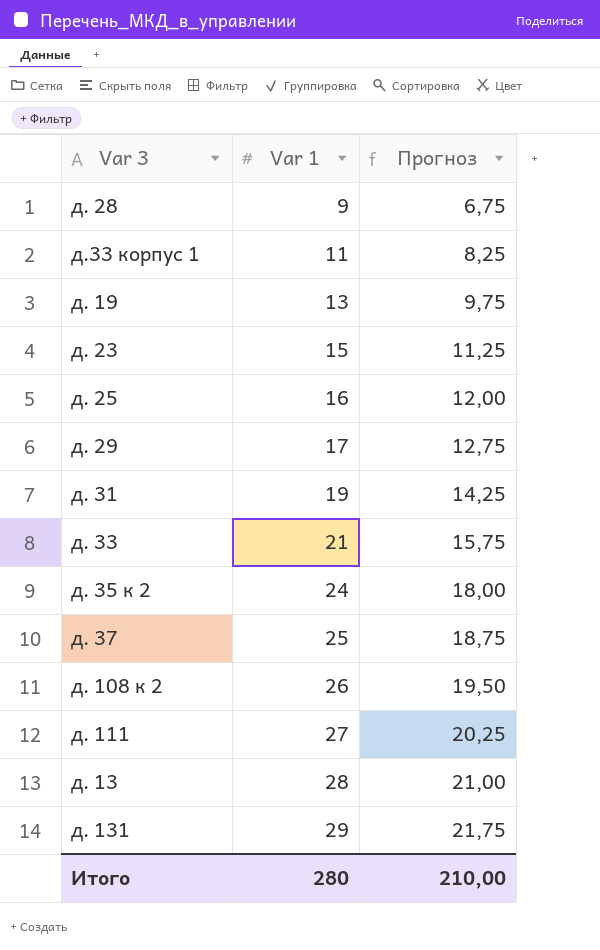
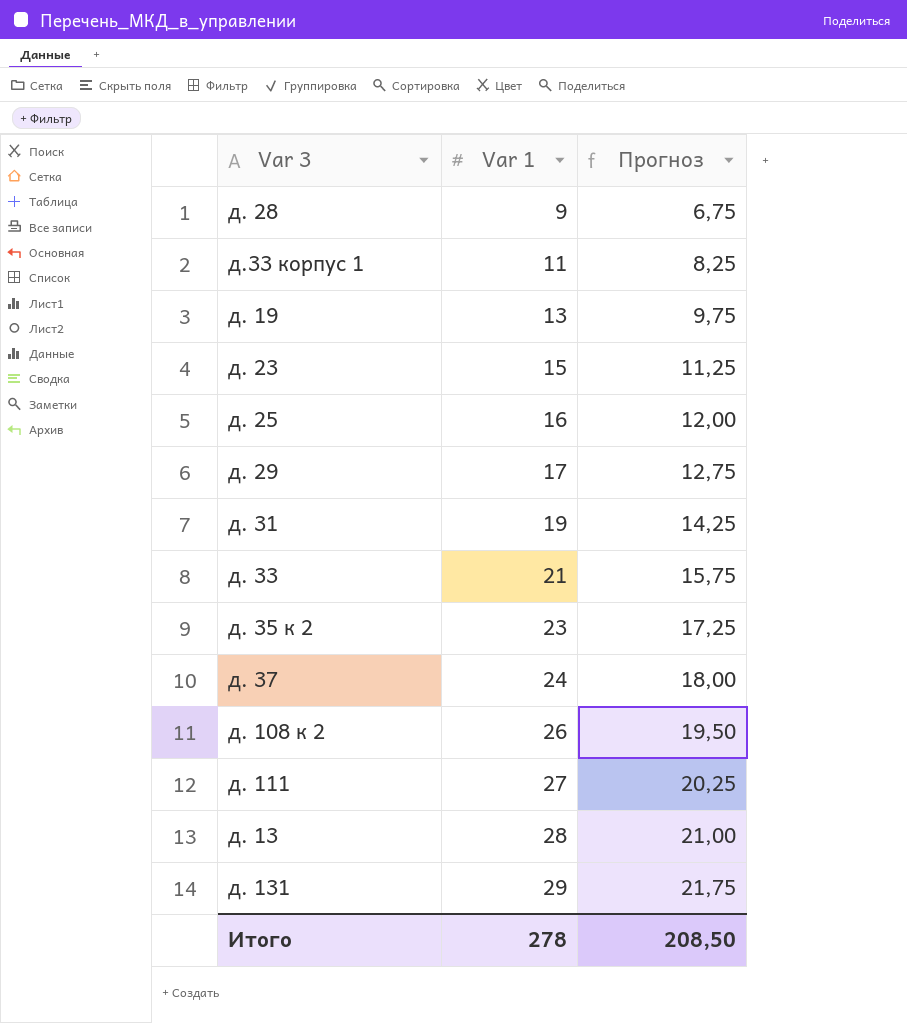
д. 35 к 2 | Var 1: 24 -> 23
д. 35 к 2 | Прогноз: 18,00 -> 17,25
д. 37 | Var 1: 25 -> 24
д. 37 | Прогноз: 18,75 -> 18,00
Итого | Var 1: 280 -> 278
Итого | Прогноз: 210,00 -> 208,50

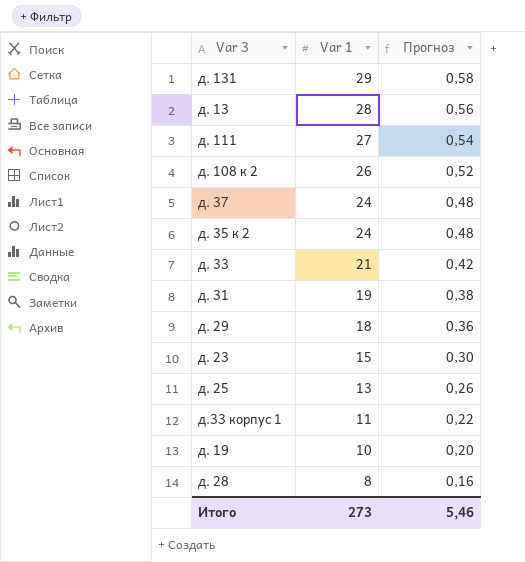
row order: Var 1 ascending -> Var 1 descending
column Прогноз | formula: [Var 1] * 0,75 -> [Var 1] * 0,02
д. 35 к 2 | Var 1: 23 -> 24
д. 29 | Var 1: 17 -> 18
д. 25 | Var 1: 16 -> 13
д. 19 | Var 1: 13 -> 10
д. 28 | Var 1: 9 -> 8
Итого | Var 1: 278 -> 273
Итого | Прогноз: 208,50 -> 5,46

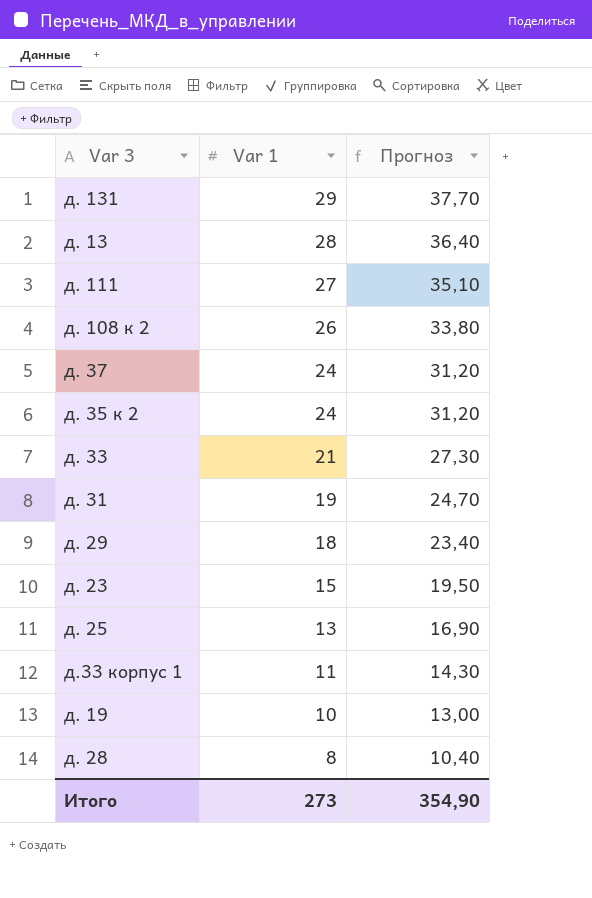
column Прогноз | formula: [Var 1] * 0,02 -> [Var 1] * 1,3
Итого | Прогноз: 5,46 -> 354,90

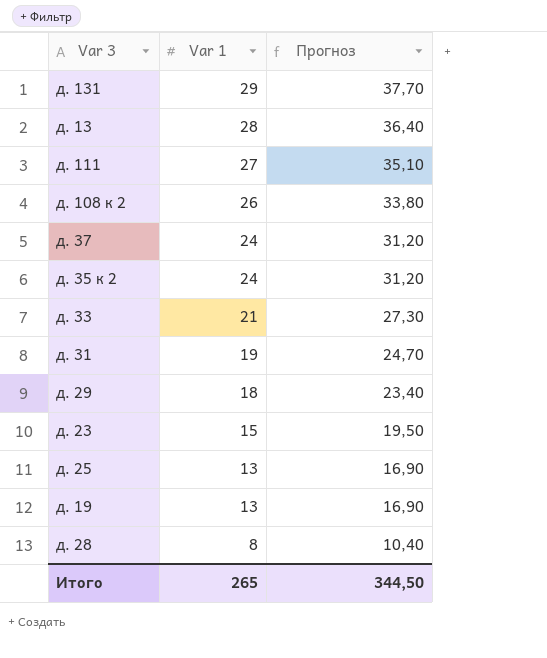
row д.33 корпус 1: 11 | 14,30 -> none
д. 19 | Var 1: 10 -> 13
д. 19 | Прогноз: 13,00 -> 16,90
Итого | Var 1: 273 -> 265
Итого | Прогноз: 354,90 -> 344,50

